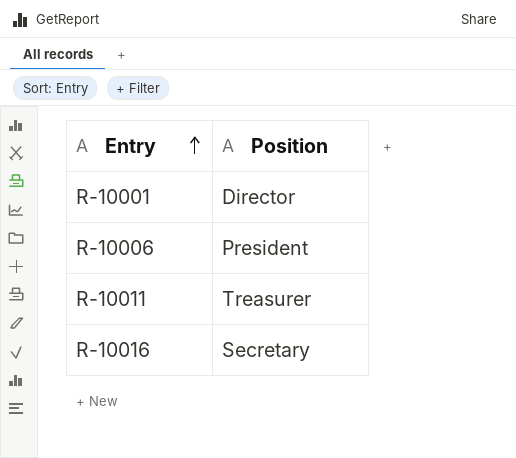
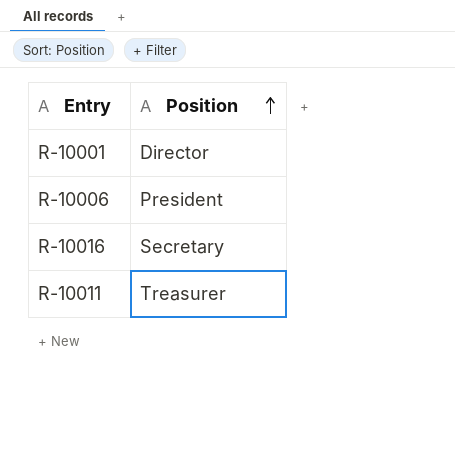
row order: Entry ascending -> Position ascending

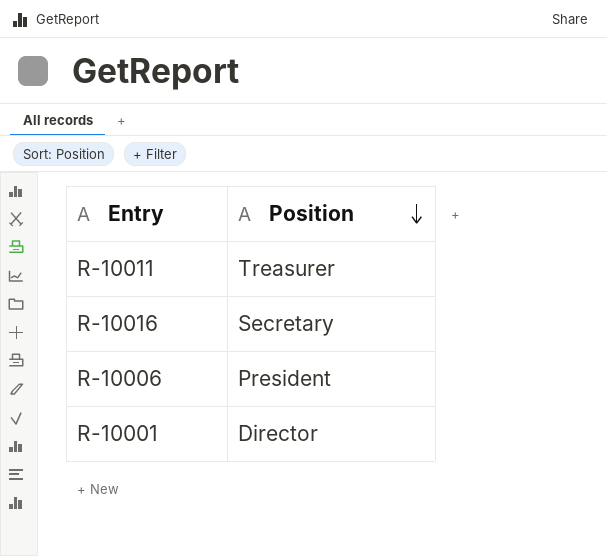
row order: Position ascending -> Position descending

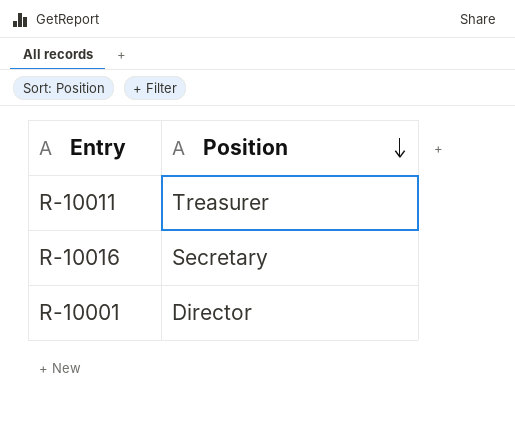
row R-10006: President -> none

